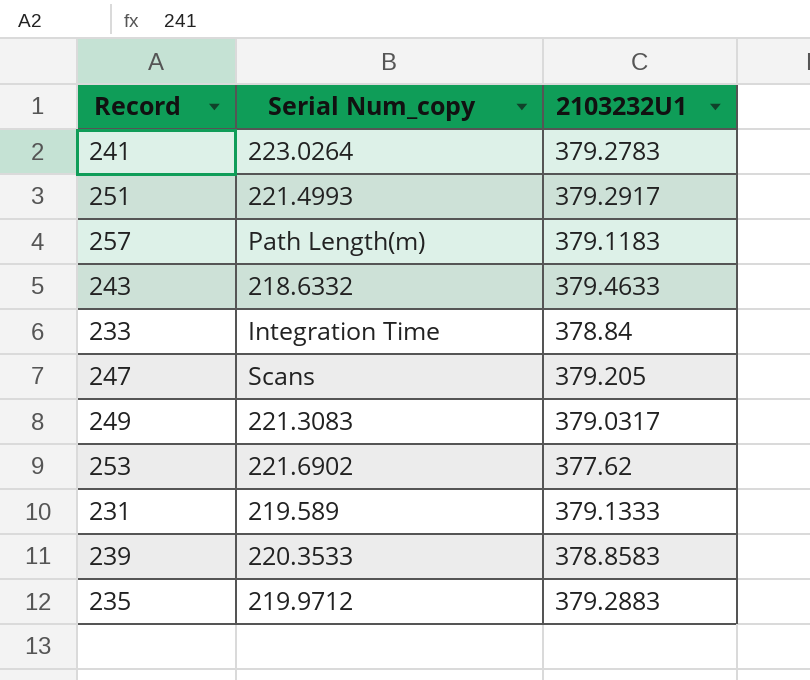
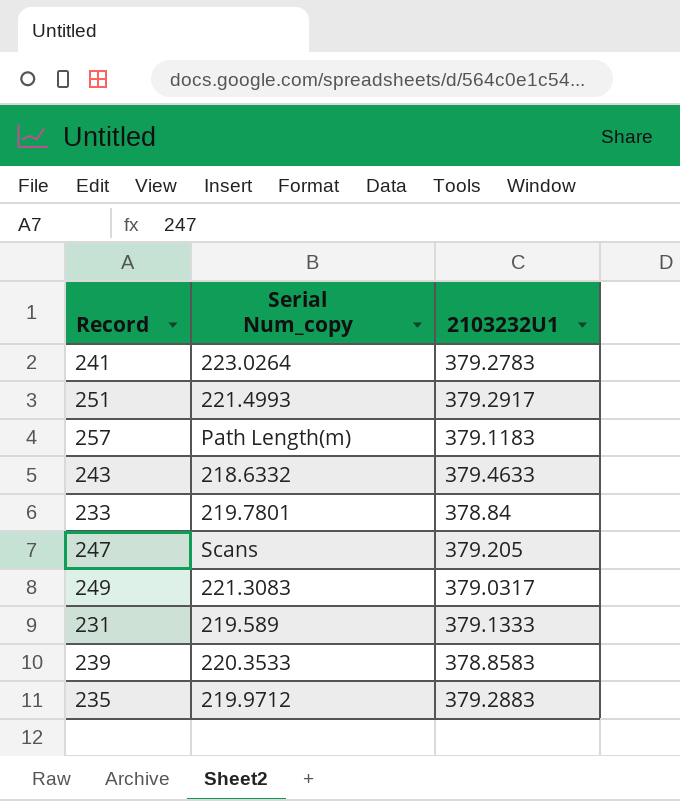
row 253: 221.6902 | 377.62 -> none
233 | Serial Num_copy: Integration Time -> 219.7801

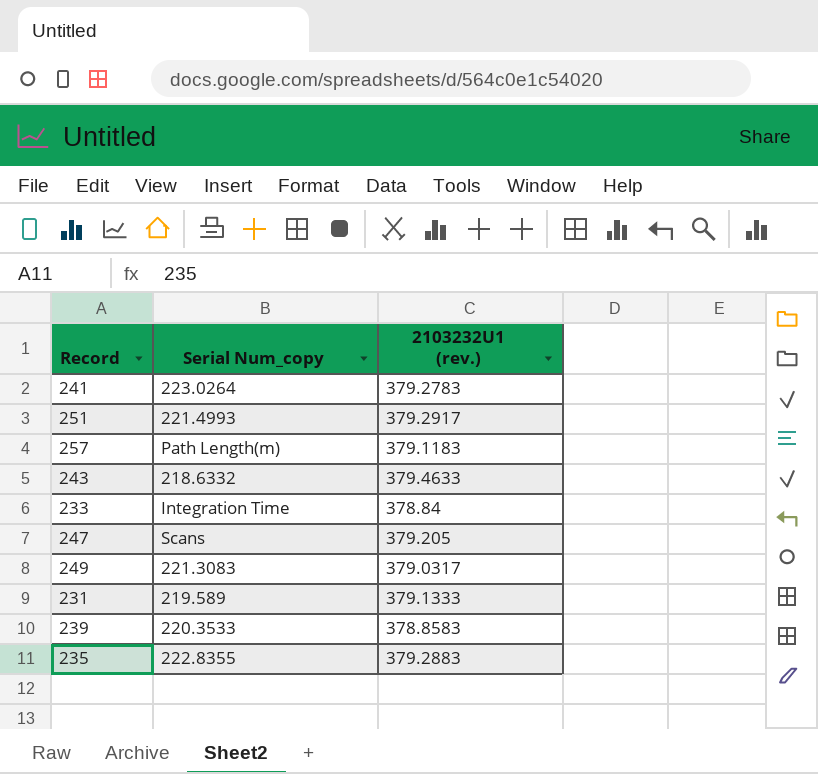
column name: 2103232U1 -> 2103232U1 (rev.)
233 | Serial Num_copy: 219.7801 -> Integration Time
235 | Serial Num_copy: 219.9712 -> 222.8355

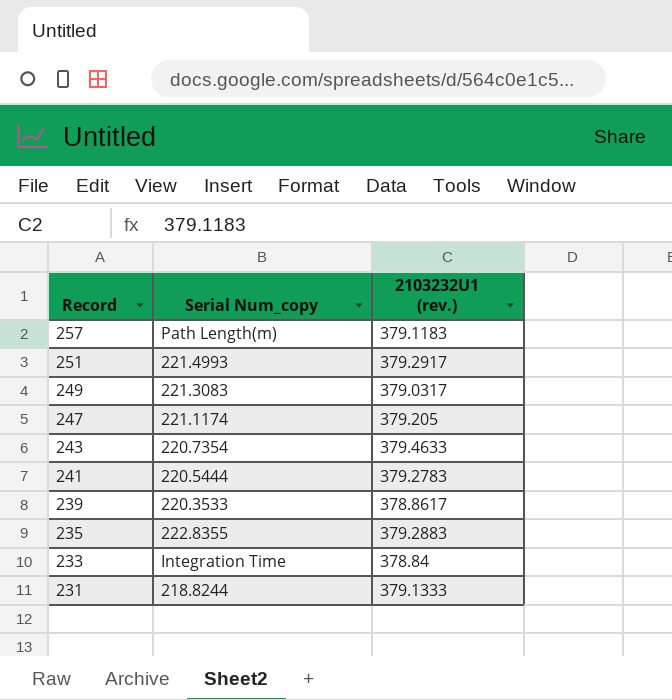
row order: none -> Record descending
247 | Serial Num_copy: Scans -> 221.1174
243 | Serial Num_copy: 218.6332 -> 220.7354
241 | Serial Num_copy: 223.0264 -> 220.5444
239 | 2103232U1 (rev.): 378.8583 -> 378.8617
231 | Serial Num_copy: 219.589 -> 218.8244

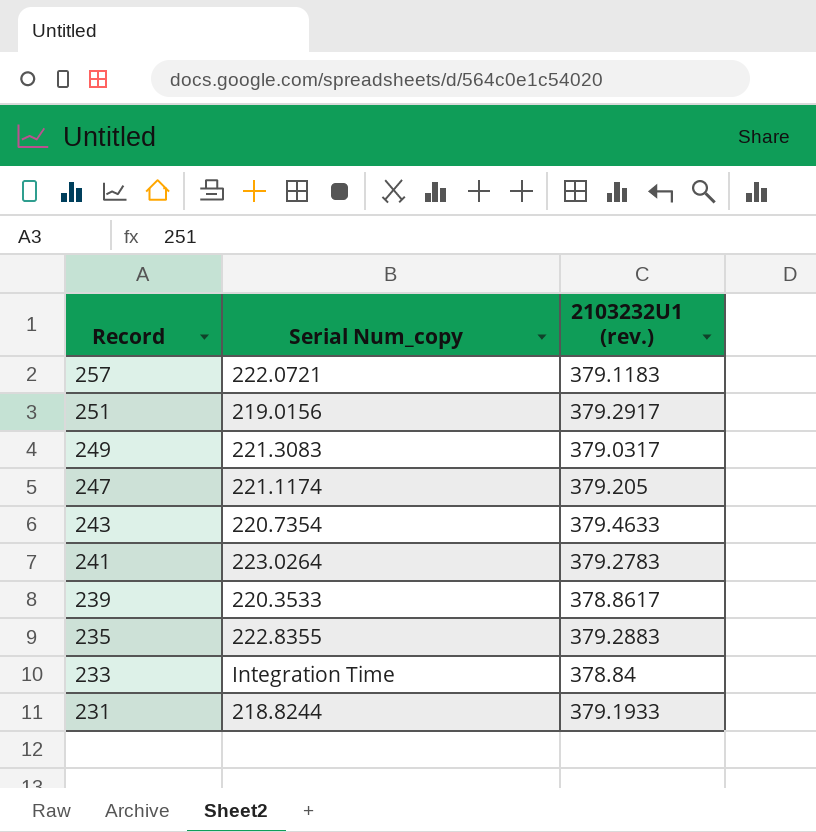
257 | Serial Num_copy: Path Length(m) -> 222.0721
251 | Serial Num_copy: 221.4993 -> 219.0156
241 | Serial Num_copy: 220.5444 -> 223.0264
231 | 2103232U1 (rev.): 379.1333 -> 379.1933

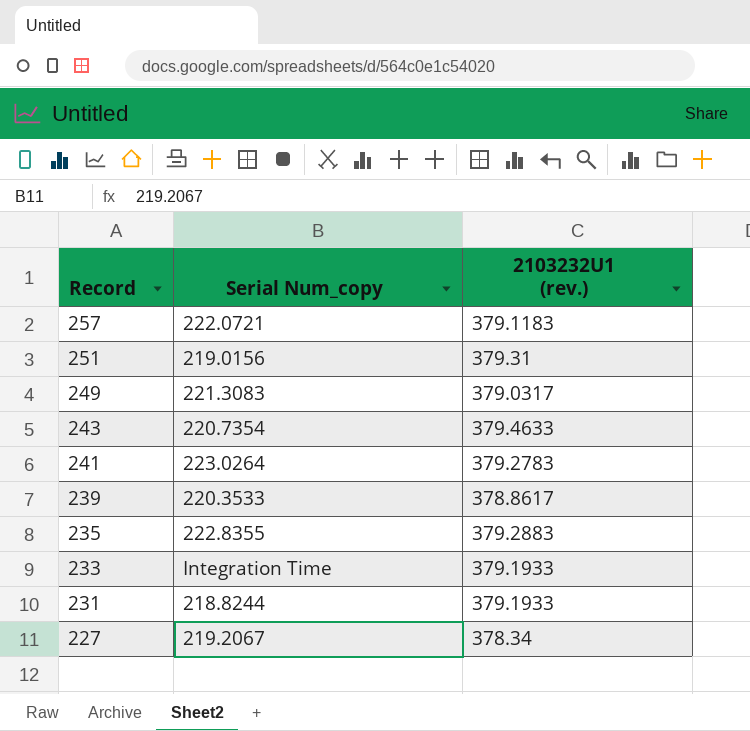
row 247: 221.1174 | 379.205 -> none
251 | 2103232U1 (rev.): 379.2917 -> 379.31
233 | 2103232U1 (rev.): 378.84 -> 379.1933
row 227: none -> 219.2067 | 378.34

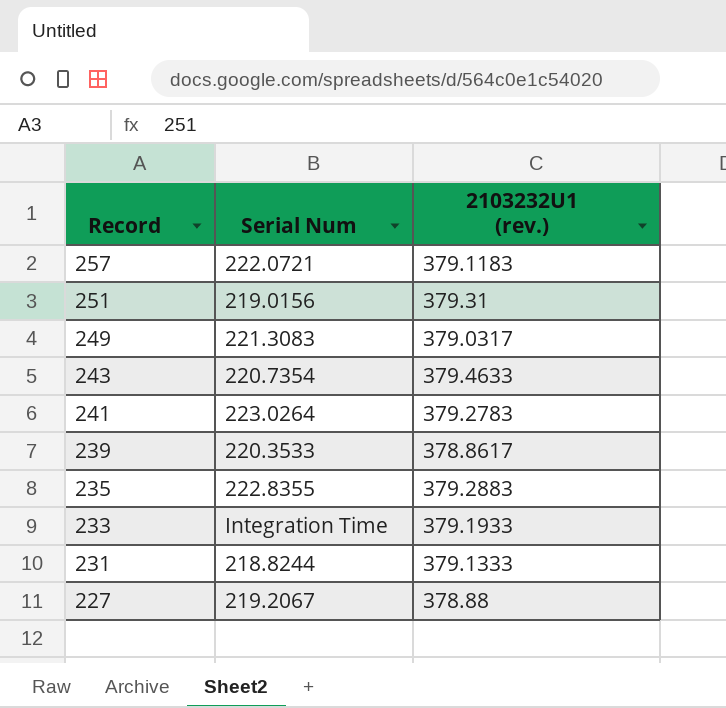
column name: Serial Num_copy -> Serial Num
231 | 2103232U1 (rev.): 379.1933 -> 379.1333
227 | 2103232U1 (rev.): 378.34 -> 378.88

